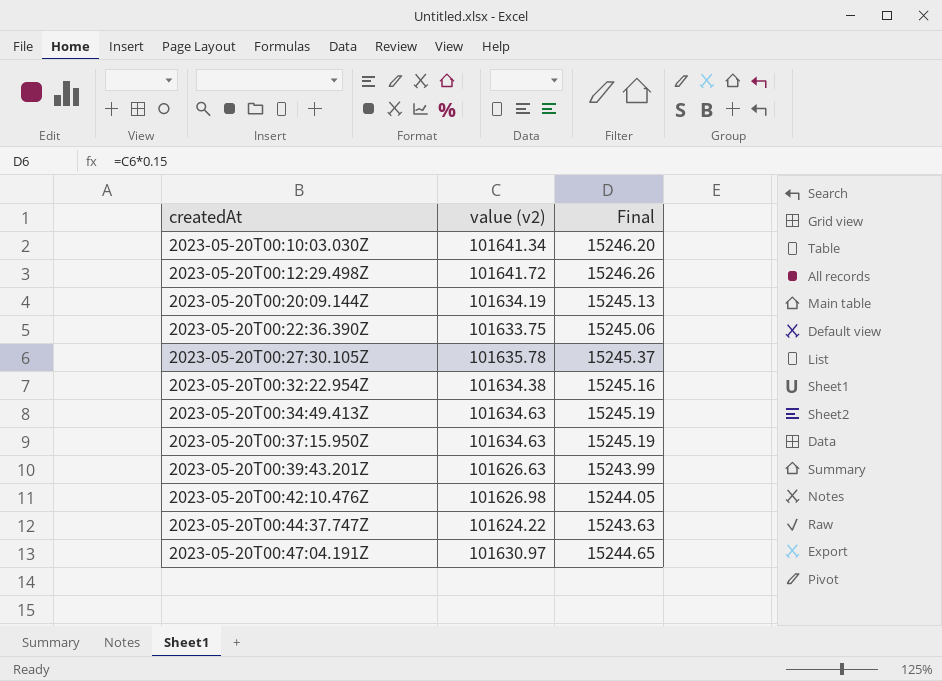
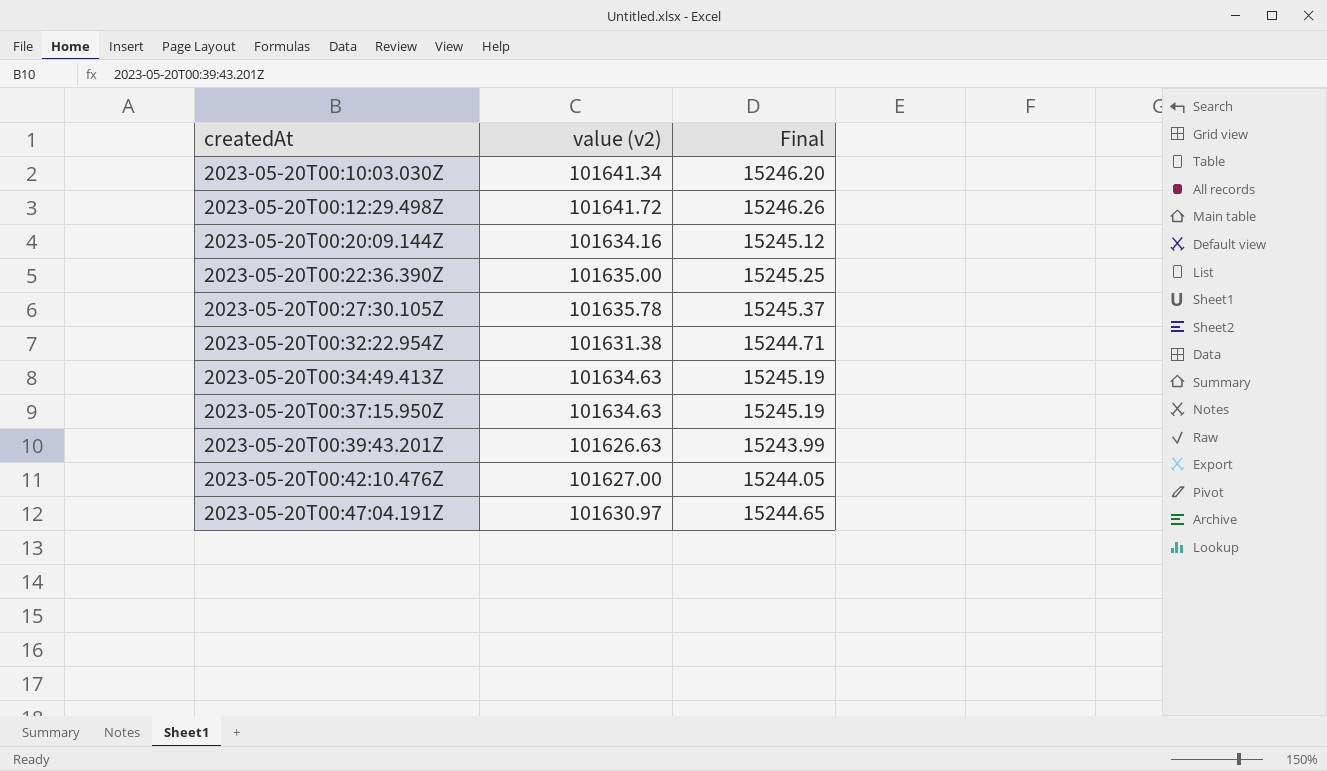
row 2023-05-20T00:44:37.747Z: 101624.22 | 15243.63 -> none
2023-05-20T00:20:09.144Z | value (v2): 101634.19 -> 101634.16
2023-05-20T00:20:09.144Z | Final: 15245.13 -> 15245.12
2023-05-20T00:22:36.390Z | value (v2): 101633.75 -> 101635.00
2023-05-20T00:22:36.390Z | Final: 15245.06 -> 15245.25
2023-05-20T00:32:22.954Z | value (v2): 101634.38 -> 101631.38
2023-05-20T00:32:22.954Z | Final: 15245.16 -> 15244.71
2023-05-20T00:42:10.476Z | value (v2): 101626.98 -> 101627.00

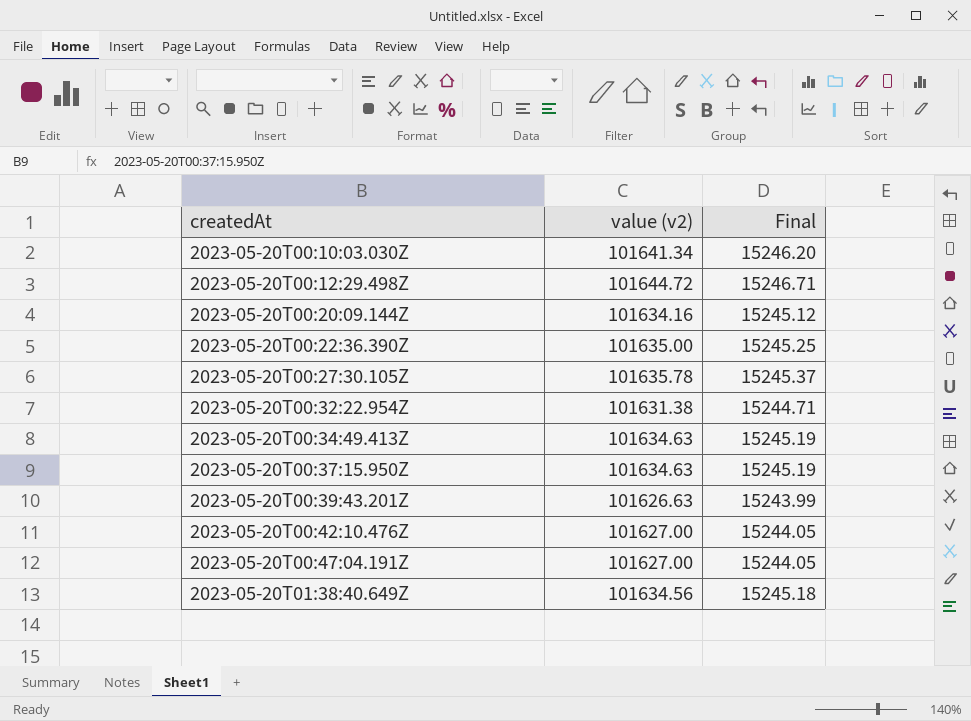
2023-05-20T00:12:29.498Z | value (v2): 101641.72 -> 101644.72
2023-05-20T00:12:29.498Z | Final: 15246.26 -> 15246.71
2023-05-20T00:47:04.191Z | value (v2): 101630.97 -> 101627.00
2023-05-20T00:47:04.191Z | Final: 15244.65 -> 15244.05
row 2023-05-20T01:38:40.649Z: none -> 101634.56 | 15245.18

